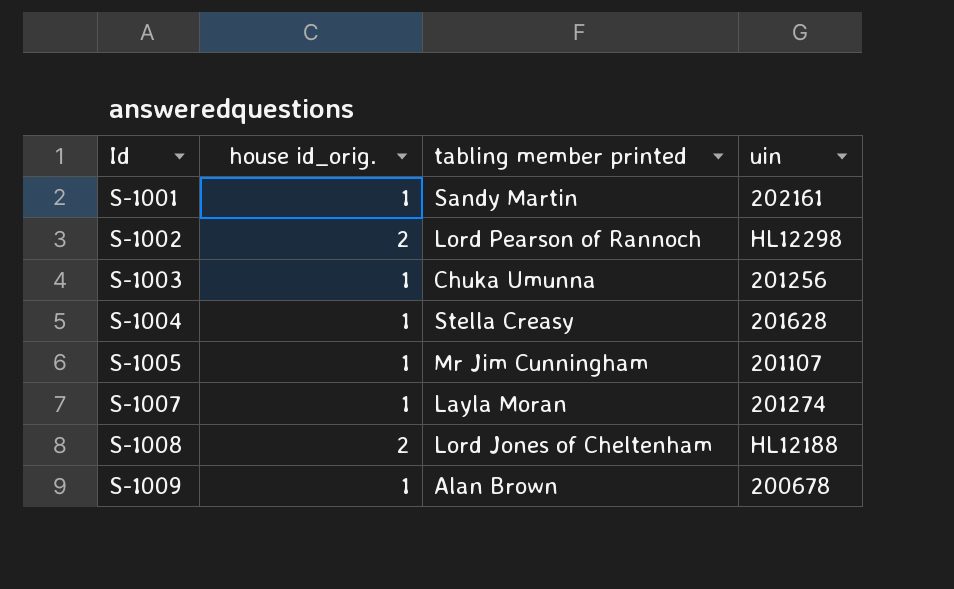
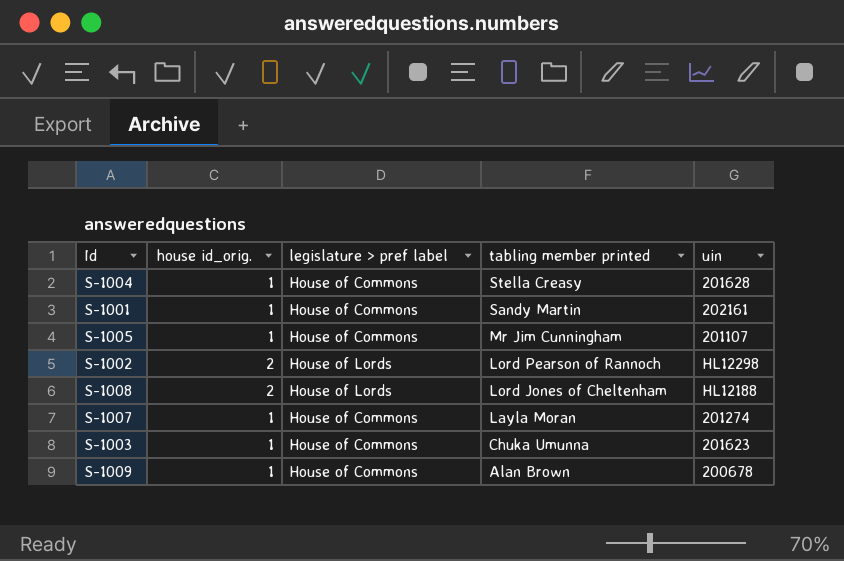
row order: Id ascending -> tabling member printed descending
column legislature > pref label | position: none -> 3
S-1003 | uin: 201256 -> 201623

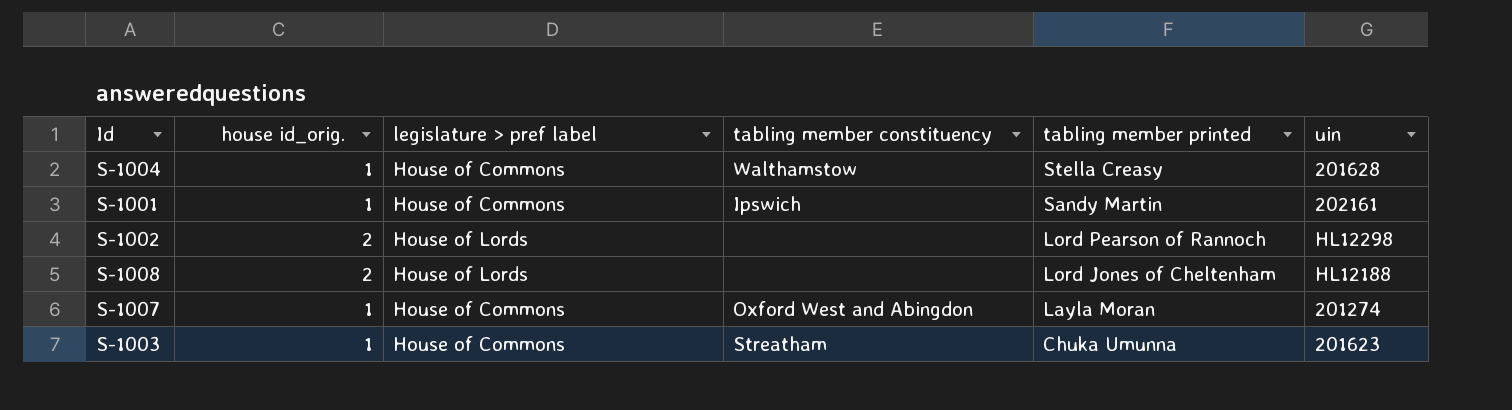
column tabling member constituency | position: none -> 4
row S-1005: 1 | House of Commons | Mr Jim Cunningham | 201107 -> none
row S-1009: 1 | House of Commons | Alan Brown | 200678 -> none

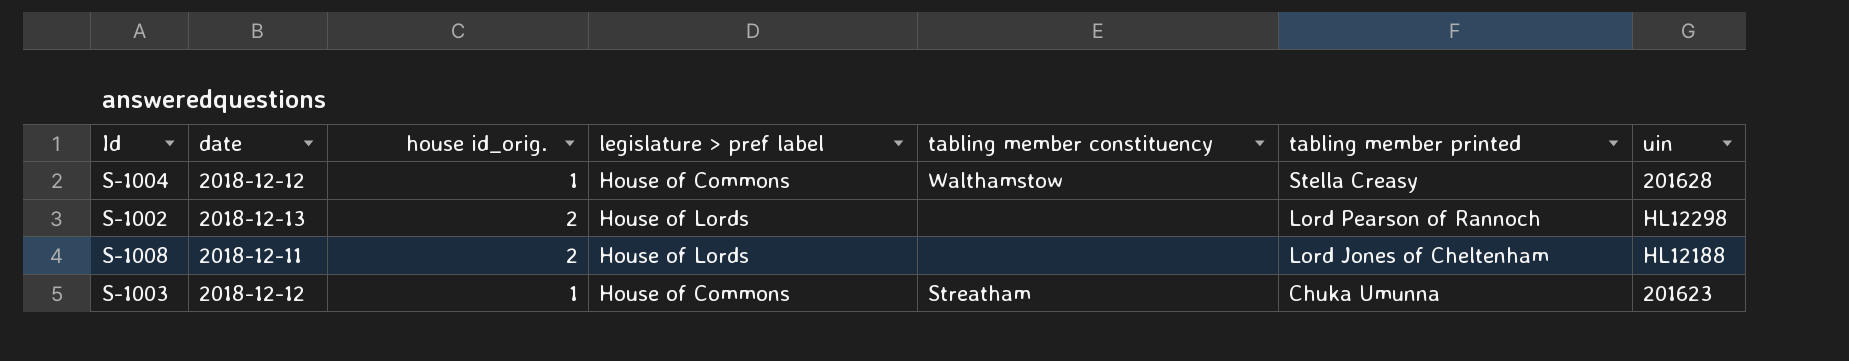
column date | position: none -> 2
row S-1001: 1 | House of Commons | Ipswich | Sandy Martin | 202161 -> none
row S-1007: 1 | House of Commons | Oxford West and Abingdon | Layla Moran | 201274 -> none

